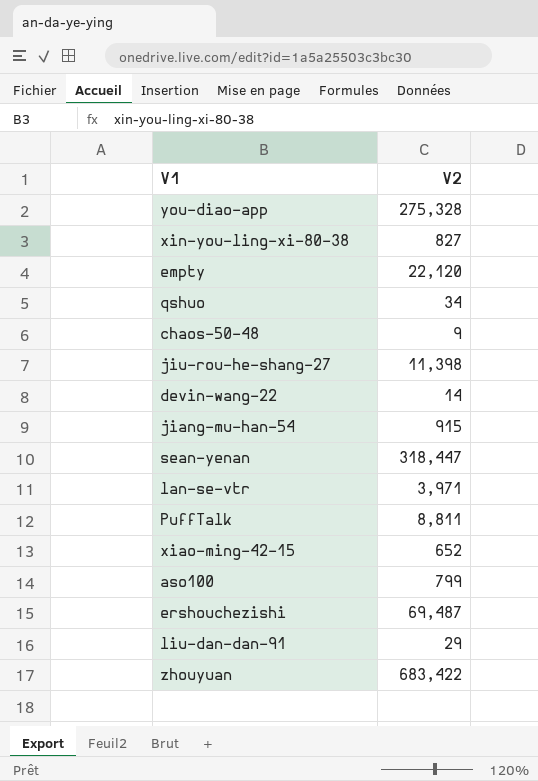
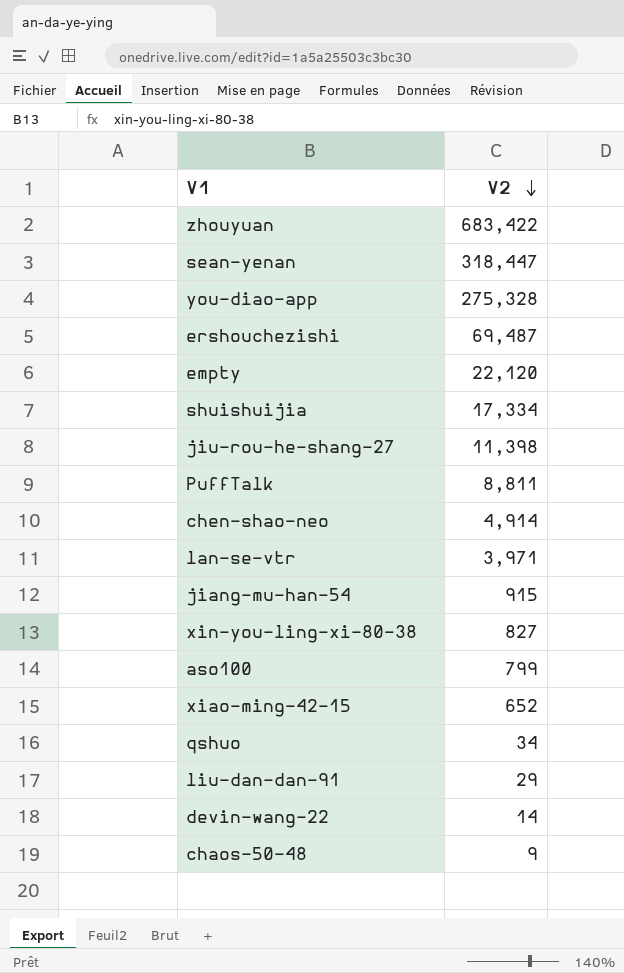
row order: none -> V2 descending
row shuishuijia: none -> 17,334
row chen-shao-neo: none -> 4,914

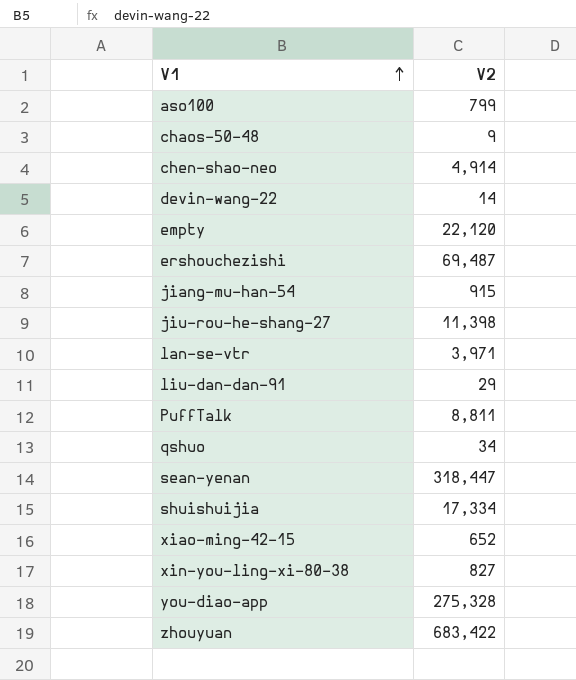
row order: V2 descending -> V1 ascending

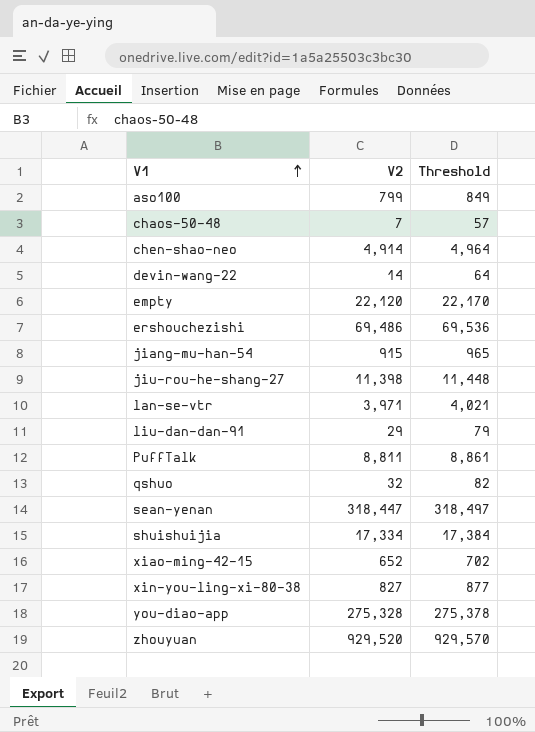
column Threshold | formula: none -> [V2] + 50
chaos-50-48 | V2: 9 -> 7
ershouchezishi | V2: 69,487 -> 69,486
qshuo | V2: 34 -> 32
zhouyuan | V2: 683,422 -> 929,520

